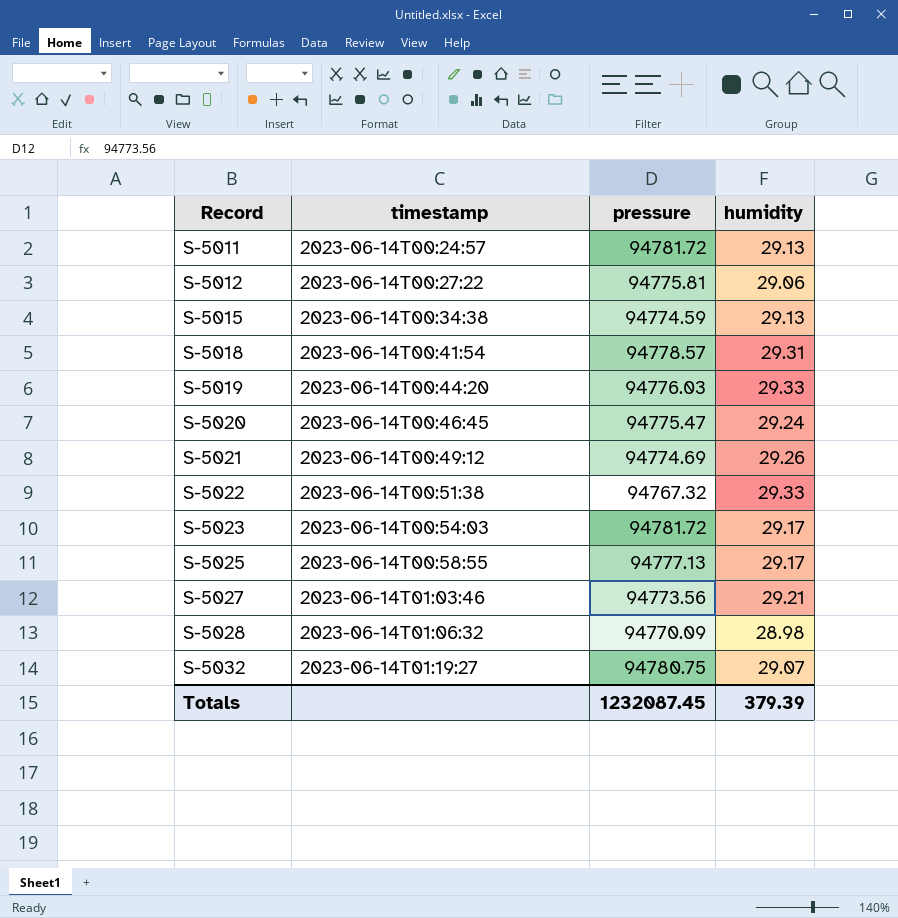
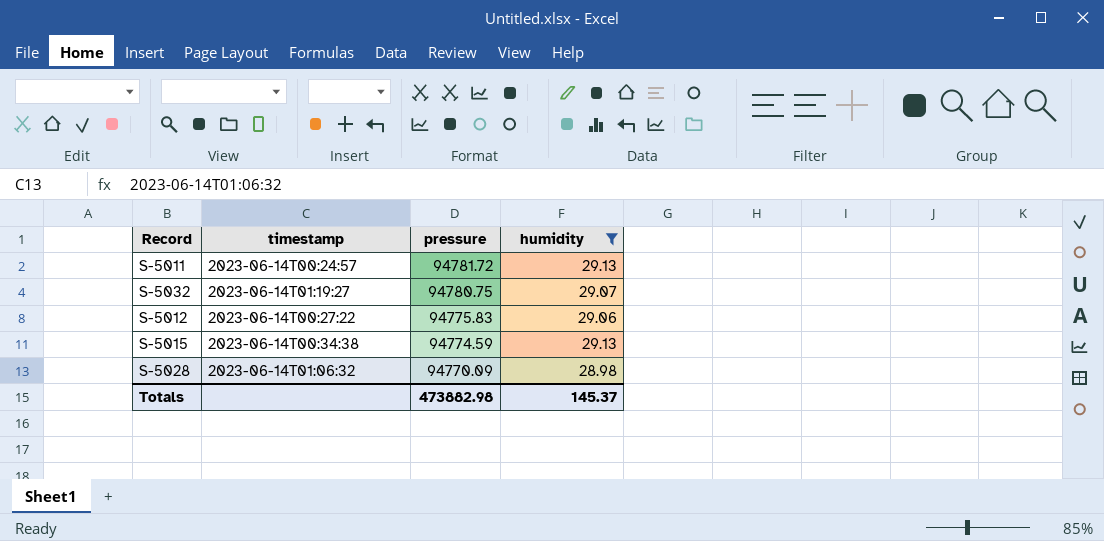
filter: none -> humidity <= 29.13
row order: Record ascending -> pressure descending
S-5012 | pressure: 94775.81 -> 94775.83
Totals | pressure: 1232087.45 -> 473882.98
Totals | humidity: 379.39 -> 145.37

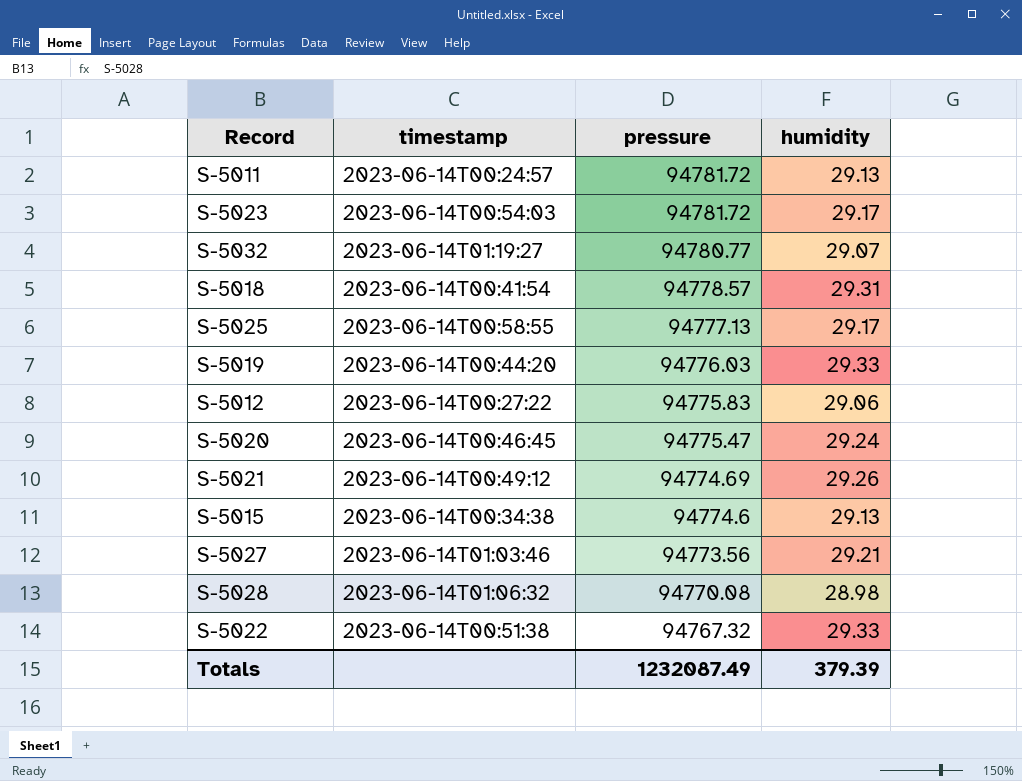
filter: humidity <= 29.13 -> none
S-5032 | pressure: 94780.75 -> 94780.77
S-5015 | pressure: 94774.59 -> 94774.6
S-5028 | pressure: 94770.09 -> 94770.08
Totals | pressure: 473882.98 -> 1232087.49
Totals | humidity: 145.37 -> 379.39

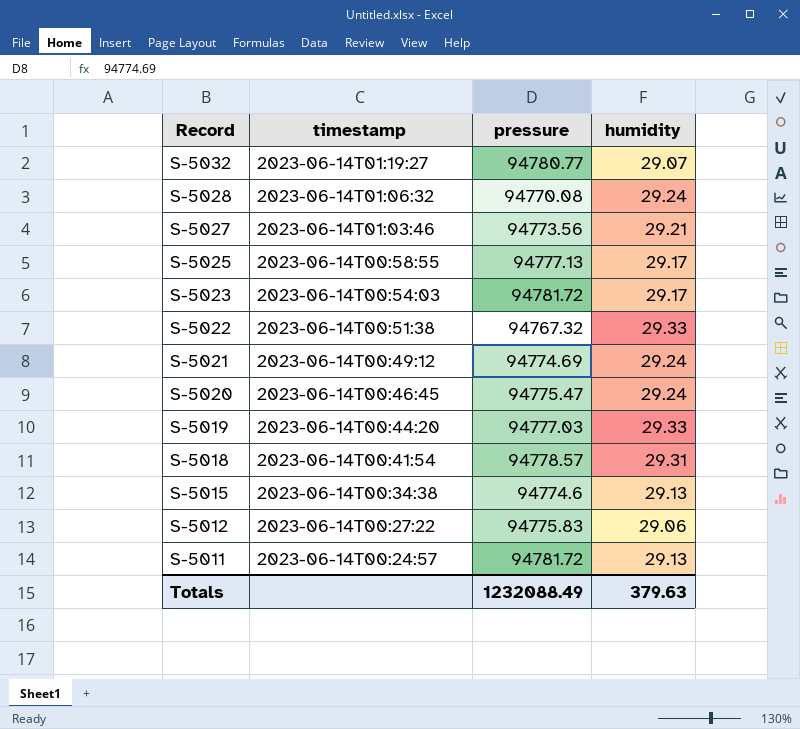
row order: pressure descending -> Record descending
S-5028 | humidity: 28.98 -> 29.24
S-5021 | humidity: 29.26 -> 29.24
S-5019 | pressure: 94776.03 -> 94777.03
Totals | pressure: 1232087.49 -> 1232088.49
Totals | humidity: 379.39 -> 379.63

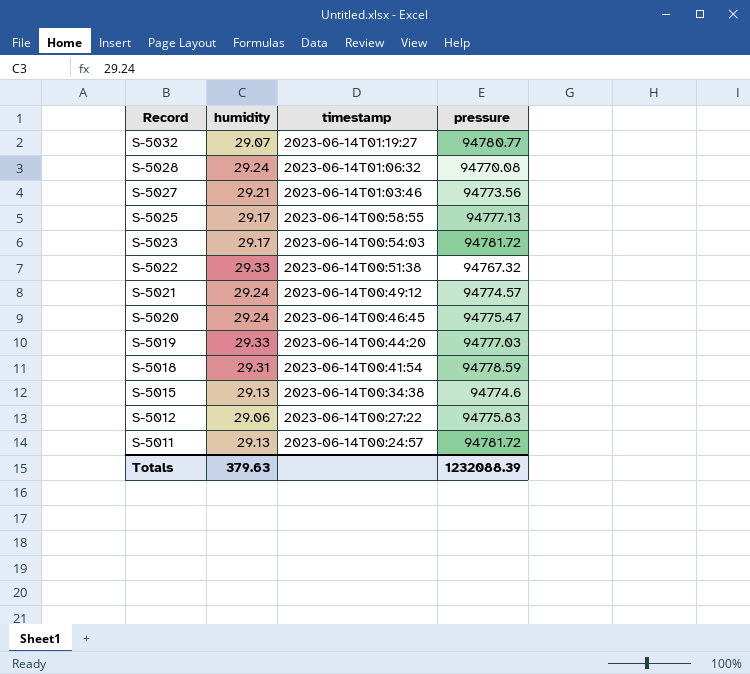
column humidity | position: 4 -> 2
S-5021 | pressure: 94774.69 -> 94774.57
S-5018 | pressure: 94778.57 -> 94778.59
Totals | pressure: 1232088.49 -> 1232088.39

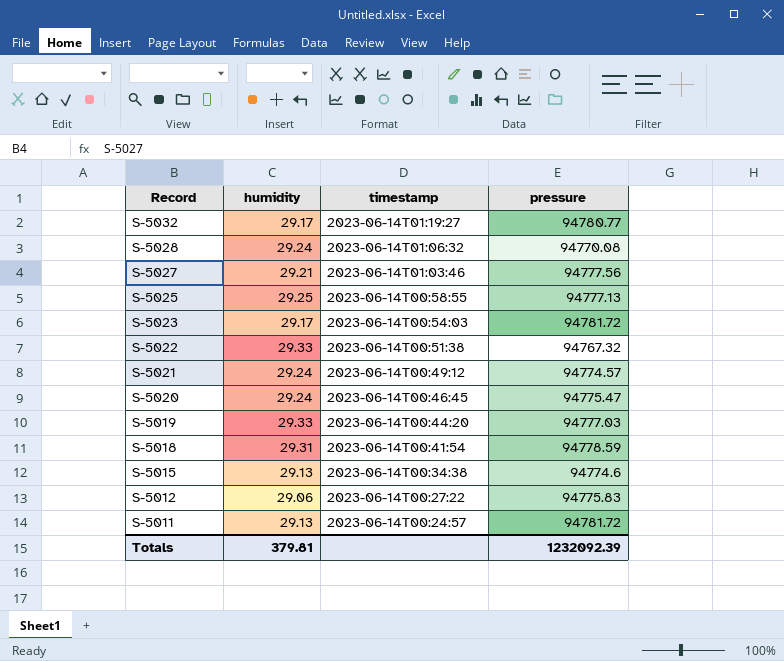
S-5032 | humidity: 29.07 -> 29.17
S-5027 | pressure: 94773.56 -> 94777.56
S-5025 | humidity: 29.17 -> 29.25
Totals | humidity: 379.63 -> 379.81
Totals | pressure: 1232088.39 -> 1232092.39

